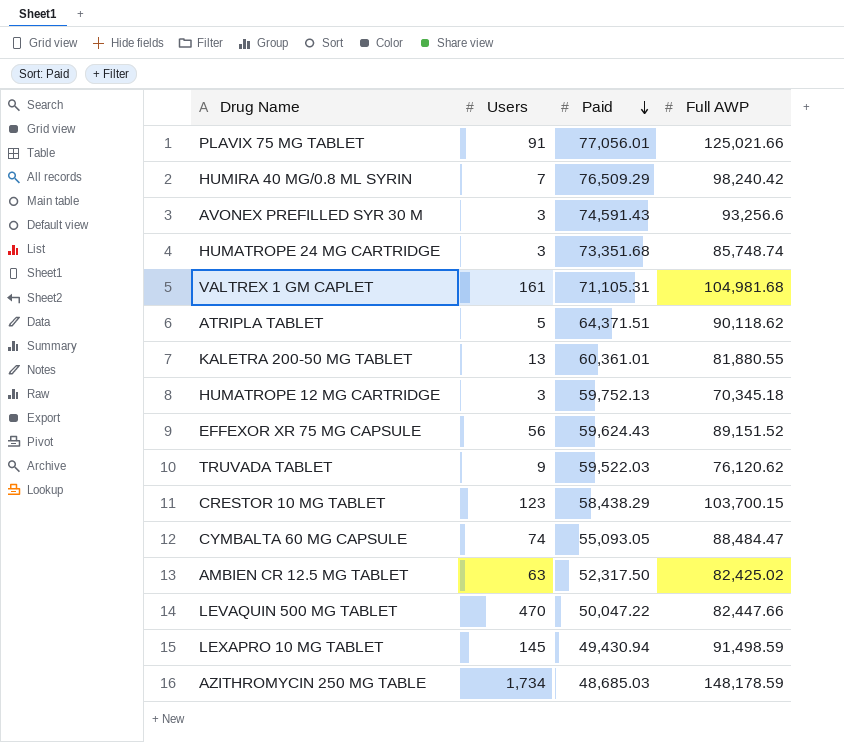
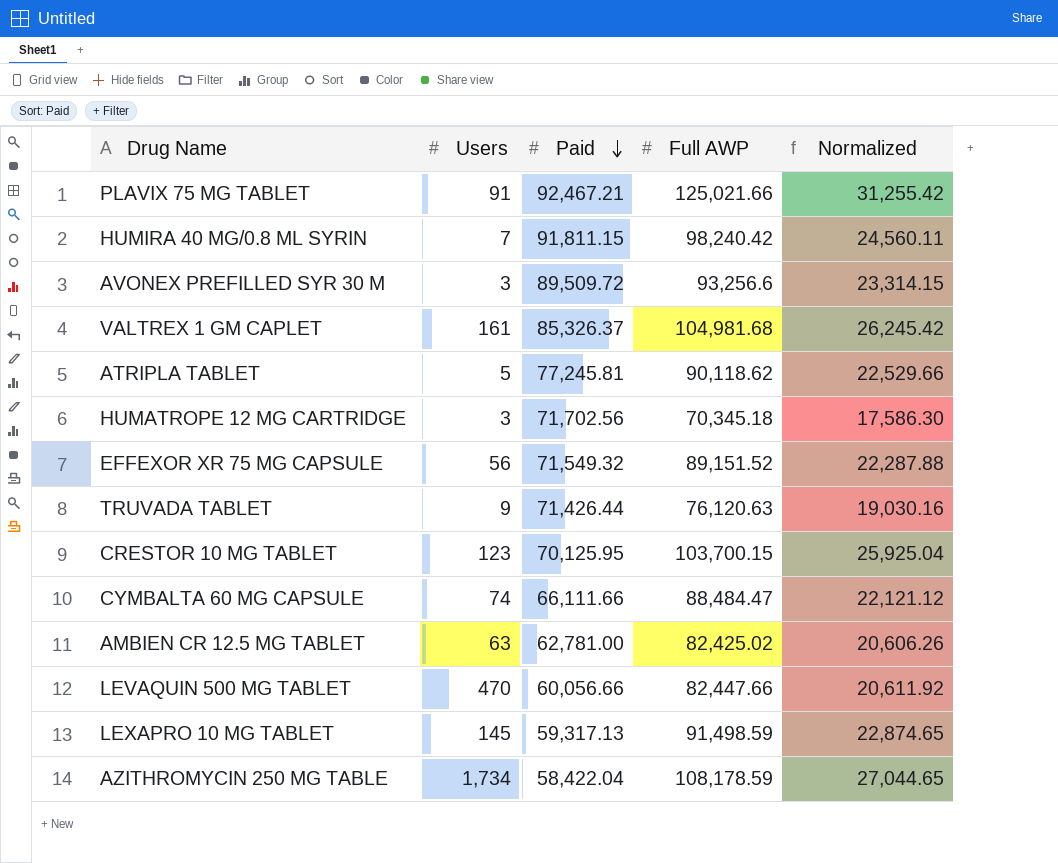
column Normalized | formula: none -> [Full AWP] * 0.25
row HUMATROPE 24 MG CARTRIDGE: 3 | 73,351.68 | 85,748.74 -> none
row KALETRA 200-50 MG TABLET: 13 | 60,361.01 | 81,880.55 -> none
PLAVIX 75 MG TABLET | Paid: 77,056.01 -> 92,467.21
HUMIRA 40 MG/0.8 ML SYRIN | Paid: 76,509.29 -> 91,811.15
AVONEX PREFILLED SYR 30 M | Paid: 74,591.43 -> 89,509.72
VALTREX 1 GM CAPLET | Paid: 71,105.31 -> 85,326.37
ATRIPLA TABLET | Paid: 64,371.51 -> 77,245.81
HUMATROPE 12 MG CARTRIDGE | Paid: 59,752.13 -> 71,702.56
EFFEXOR XR 75 MG CAPSULE | Paid: 59,624.43 -> 71,549.32
TRUVADA TABLET | Paid: 59,522.03 -> 71,426.44
TRUVADA TABLET | Full AWP: 76,120.62 -> 76,120.63
CRESTOR 10 MG TABLET | Paid: 58,438.29 -> 70,125.95
CYMBALTA 60 MG CAPSULE | Paid: 55,093.05 -> 66,111.66
AMBIEN CR 12.5 MG TABLET | Paid: 52,317.50 -> 62,781.00
LEVAQUIN 500 MG TABLET | Paid: 50,047.22 -> 60,056.66
LEXAPRO 10 MG TABLET | Paid: 49,430.94 -> 59,317.13
AZITHROMYCIN 250 MG TABLE | Paid: 48,685.03 -> 58,422.04
AZITHROMYCIN 250 MG TABLE | Full AWP: 148,178.59 -> 108,178.59

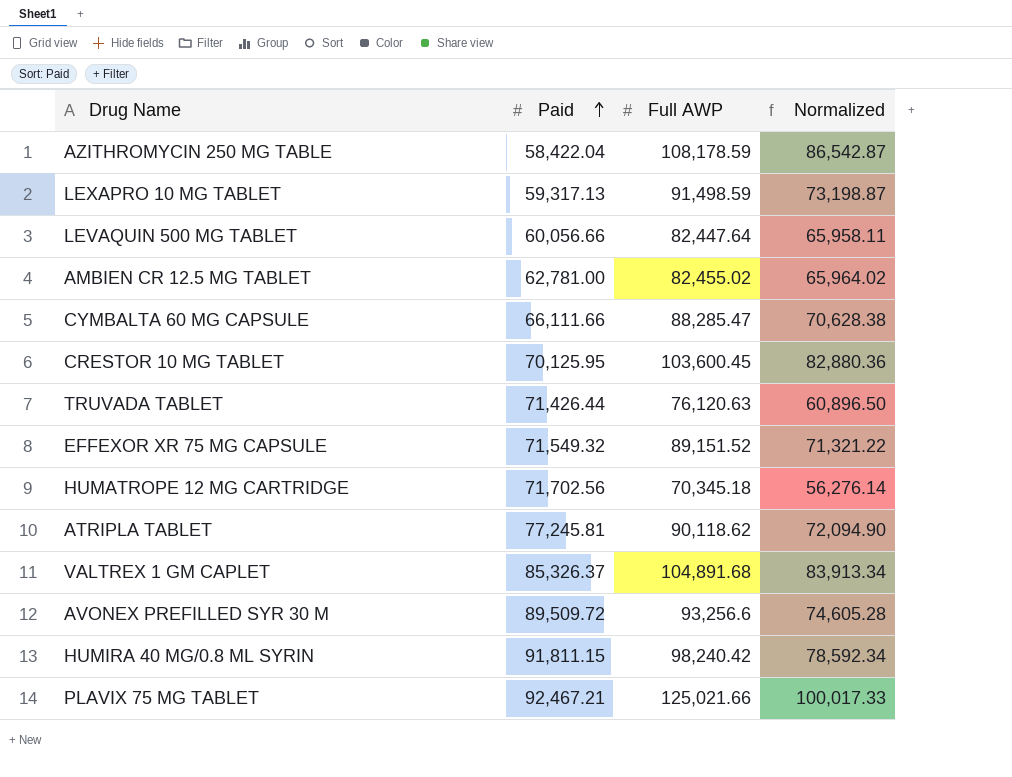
row order: Paid descending -> Paid ascending
column Users | position: 2 -> none
column Normalized | formula: [Full AWP] * 0.25 -> [Full AWP] * 0.8
LEVAQUIN 500 MG TABLET | Full AWP: 82,447.66 -> 82,447.64
AMBIEN CR 12.5 MG TABLET | Full AWP: 82,425.02 -> 82,455.02
CYMBALTA 60 MG CAPSULE | Full AWP: 88,484.47 -> 88,285.47
CRESTOR 10 MG TABLET | Full AWP: 103,700.15 -> 103,600.45
VALTREX 1 GM CAPLET | Full AWP: 104,981.68 -> 104,891.68

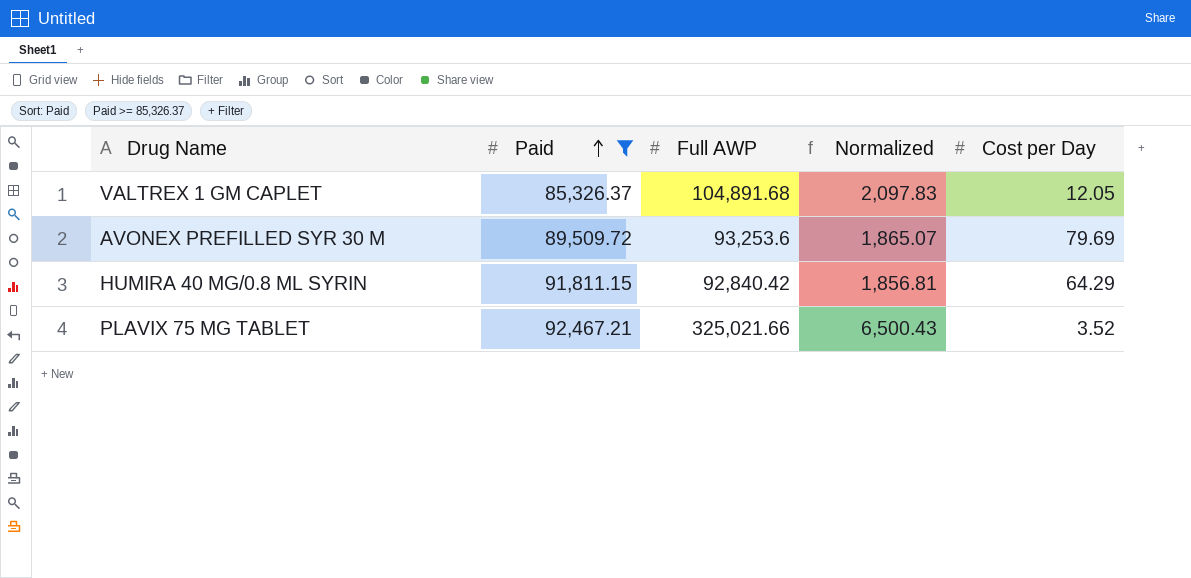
filter: none -> Paid >= 85,326.37
column Normalized | formula: [Full AWP] * 0.8 -> [Full AWP] * 0.02
column Cost per Day | position: none -> 5
AVONEX PREFILLED SYR 30 M | Full AWP: 93,256.6 -> 93,253.6
HUMIRA 40 MG/0.8 ML SYRIN | Full AWP: 98,240.42 -> 92,840.42
PLAVIX 75 MG TABLET | Full AWP: 125,021.66 -> 325,021.66

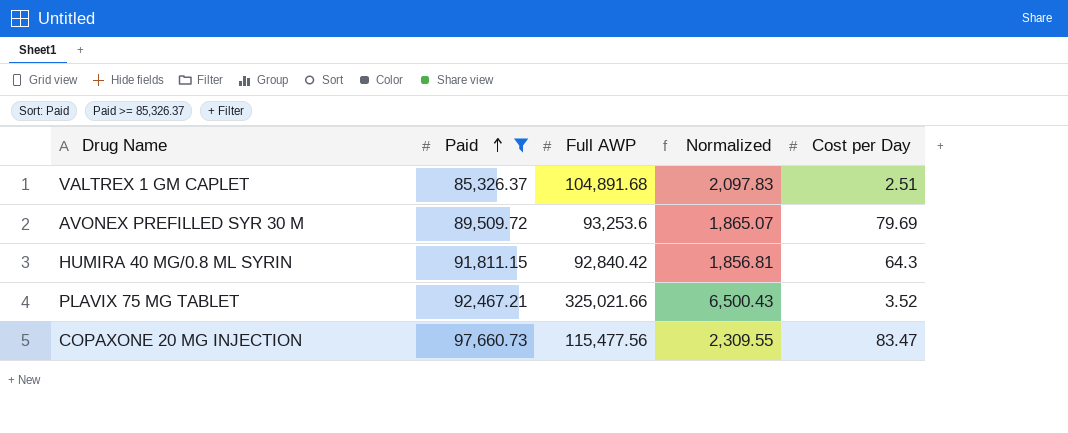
VALTREX 1 GM CAPLET | Cost per Day: 12.05 -> 2.51
HUMIRA 40 MG/0.8 ML SYRIN | Cost per Day: 64.29 -> 64.3
row COPAXONE 20 MG INJECTION: none -> 97,660.73 | 115,477.56 | 2,309.55 | 83.47

